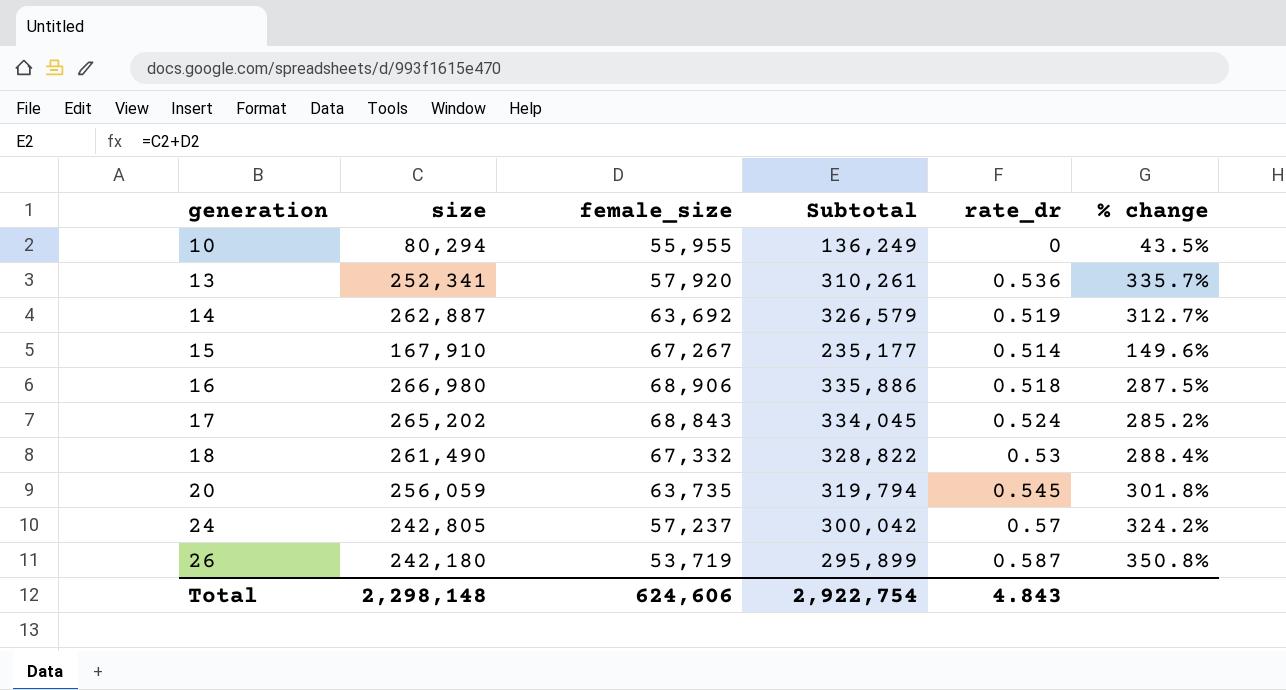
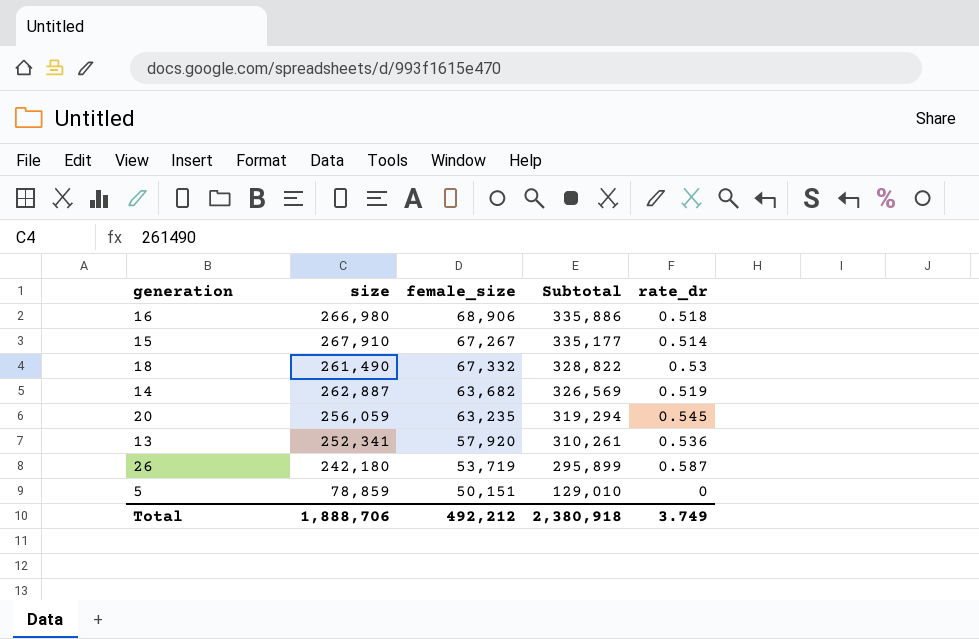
row order: generation ascending -> Subtotal descending
column % change | formula: ([size] - [female_size]) / [female_size] -> none
row 10: 80,294 | 55,955 | 136,249 | 0 | 43.5% -> none
row 17: 265,202 | 68,843 | 334,045 | 0.524 | 285.2% -> none
row 24: 242,805 | 57,237 | 300,042 | 0.57 | 324.2% -> none
15 | size: 167,910 -> 267,910
15 | Subtotal: 235,177 -> 335,177
14 | female_size: 63,692 -> 63,682
14 | Subtotal: 326,579 -> 326,569
20 | female_size: 63,735 -> 63,235
20 | Subtotal: 319,794 -> 319,294
row 5: none -> 78,859 | 50,151 | 129,010 | 0
Total | size: 2,298,148 -> 1,888,706
Total | female_size: 624,606 -> 492,212
Total | Subtotal: 2,922,754 -> 2,380,918
Total | rate_dr: 4.843 -> 3.749

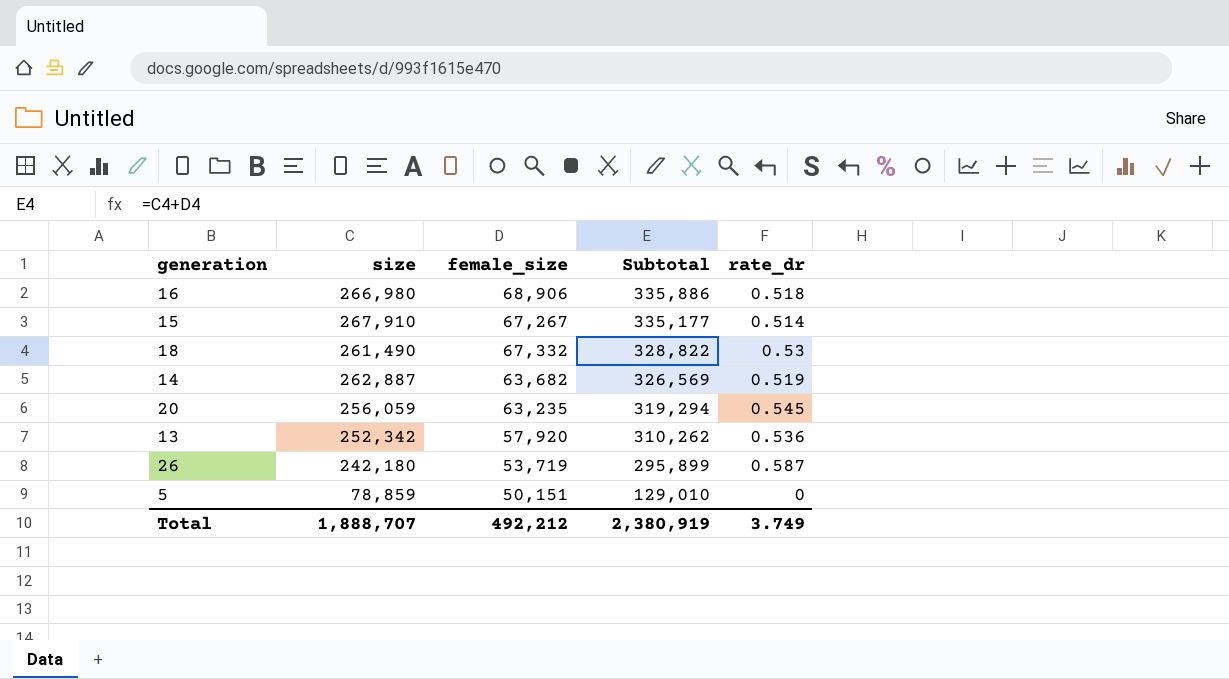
13 | size: 252,341 -> 252,342
13 | Subtotal: 310,261 -> 310,262
Total | size: 1,888,706 -> 1,888,707
Total | Subtotal: 2,380,918 -> 2,380,919

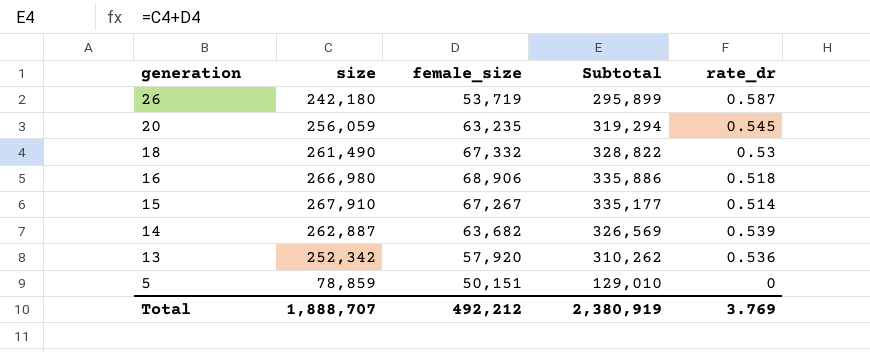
row order: Subtotal descending -> generation descending
14 | rate_dr: 0.519 -> 0.539
Total | rate_dr: 3.749 -> 3.769

